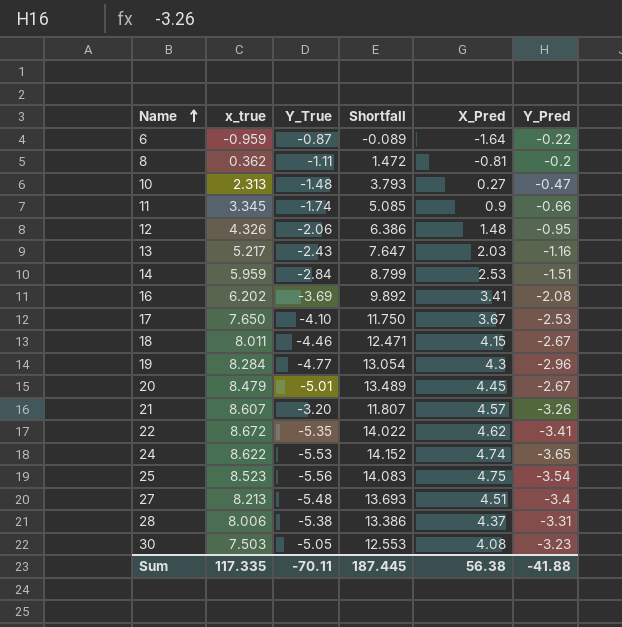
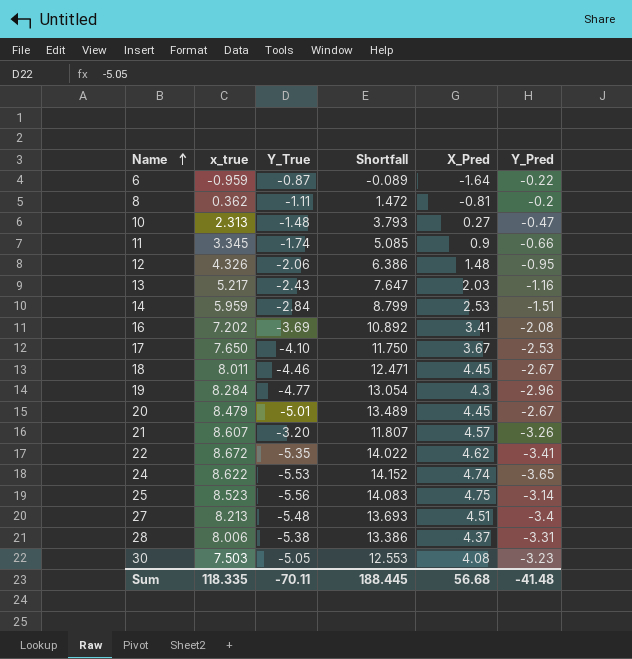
16 | x_true: 6.202 -> 7.202
16 | Shortfall: 9.892 -> 10.892
18 | X_Pred: 4.15 -> 4.45
25 | Y_Pred: -3.54 -> -3.14
Sum | x_true: 117.335 -> 118.335
Sum | Shortfall: 187.445 -> 188.445
Sum | X_Pred: 56.38 -> 56.68
Sum | Y_Pred: -41.88 -> -41.48

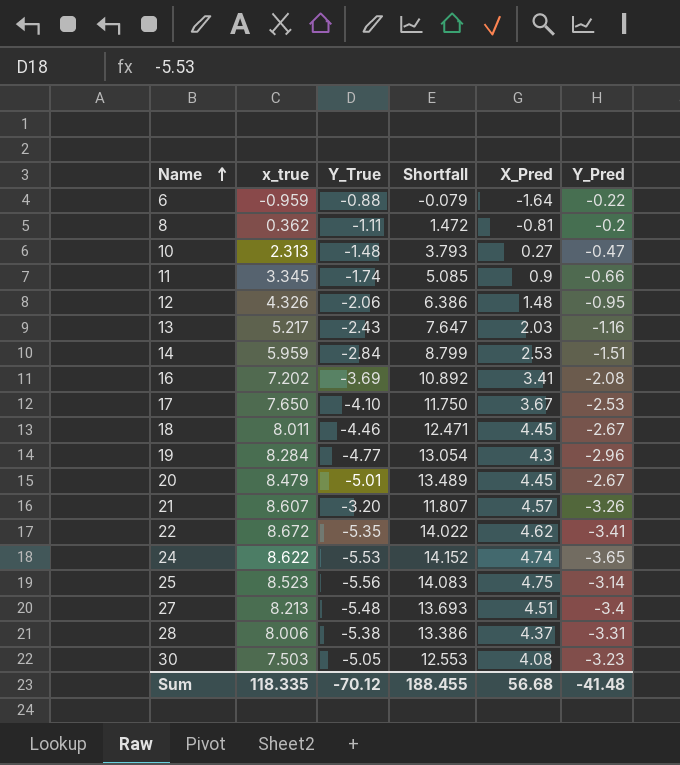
6 | Y_True: -0.87 -> -0.88
6 | Shortfall: -0.089 -> -0.079
Sum | Y_True: -70.11 -> -70.12
Sum | Shortfall: 188.445 -> 188.455

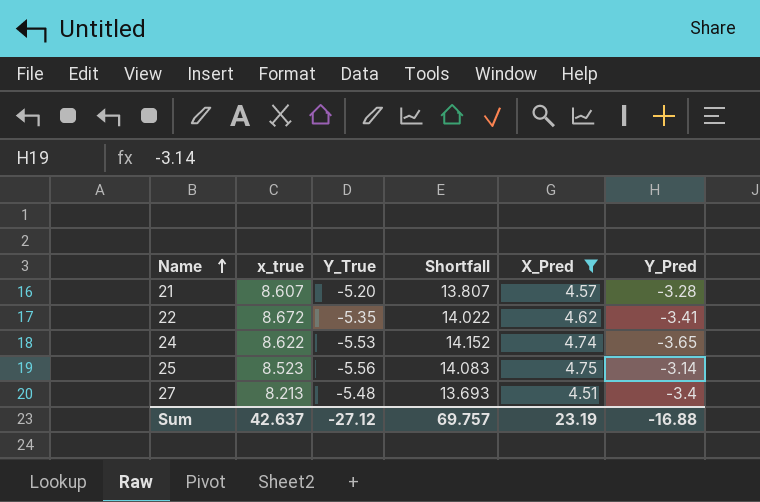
filter: none -> X_Pred >= 4.51
21 | Y_True: -3.20 -> -5.20
21 | Shortfall: 11.807 -> 13.807
21 | Y_Pred: -3.26 -> -3.28
Sum | x_true: 118.335 -> 42.637
Sum | Y_True: -70.12 -> -27.12
Sum | Shortfall: 188.455 -> 69.757
Sum | X_Pred: 56.68 -> 23.19
Sum | Y_Pred: -41.48 -> -16.88

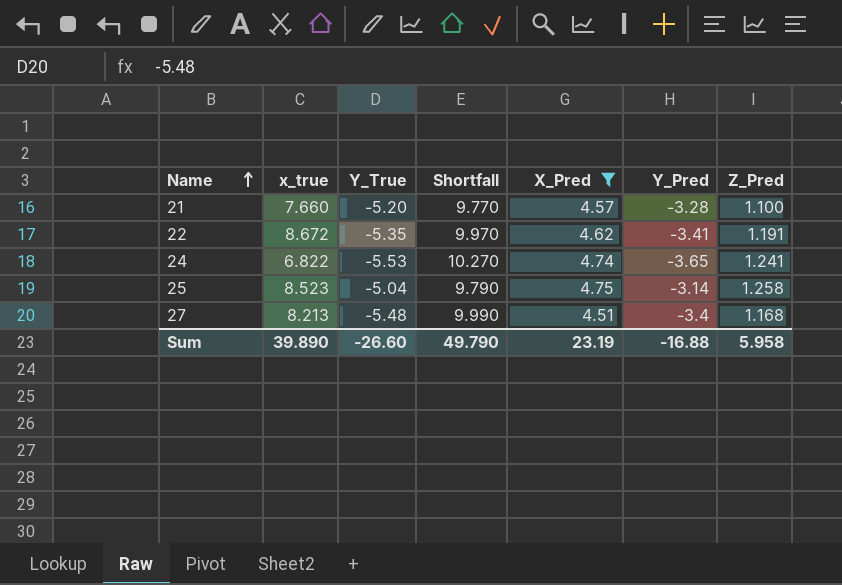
column Shortfall | formula: [x_true] - [Y_True] -> [X_Pred] - [Y_True]
column Z_Pred | position: none -> 7
21 | x_true: 8.607 -> 7.660
24 | x_true: 8.622 -> 6.822
25 | Y_True: -5.56 -> -5.04
Sum | x_true: 42.637 -> 39.890
Sum | Y_True: -27.12 -> -26.60
Sum | Shortfall: 69.757 -> 49.790

